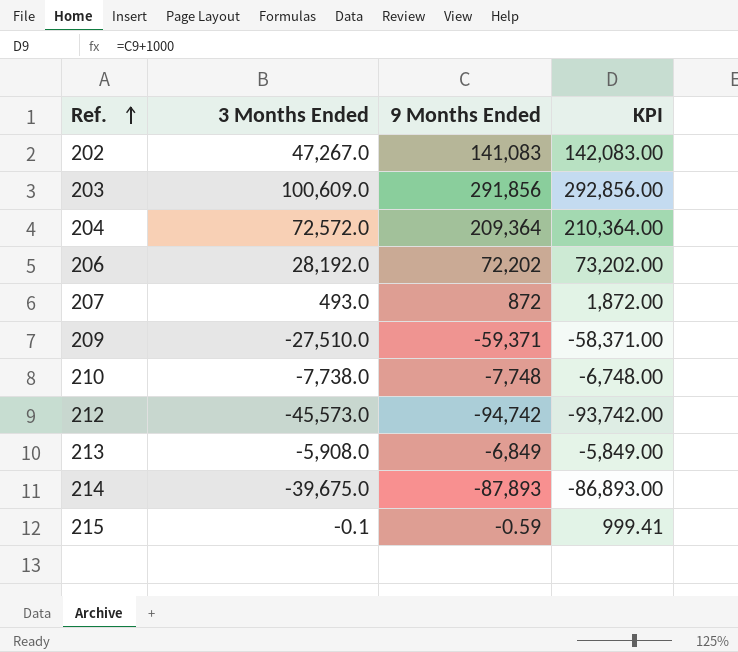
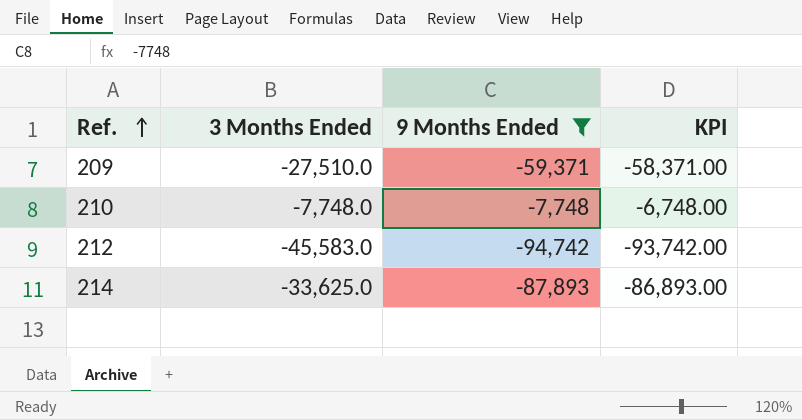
filter: none -> 9 Months Ended <= -7,748
210 | 3 Months Ended: -7,738.0 -> -7,748.0
212 | 3 Months Ended: -45,573.0 -> -45,583.0
214 | 3 Months Ended: -39,675.0 -> -33,625.0

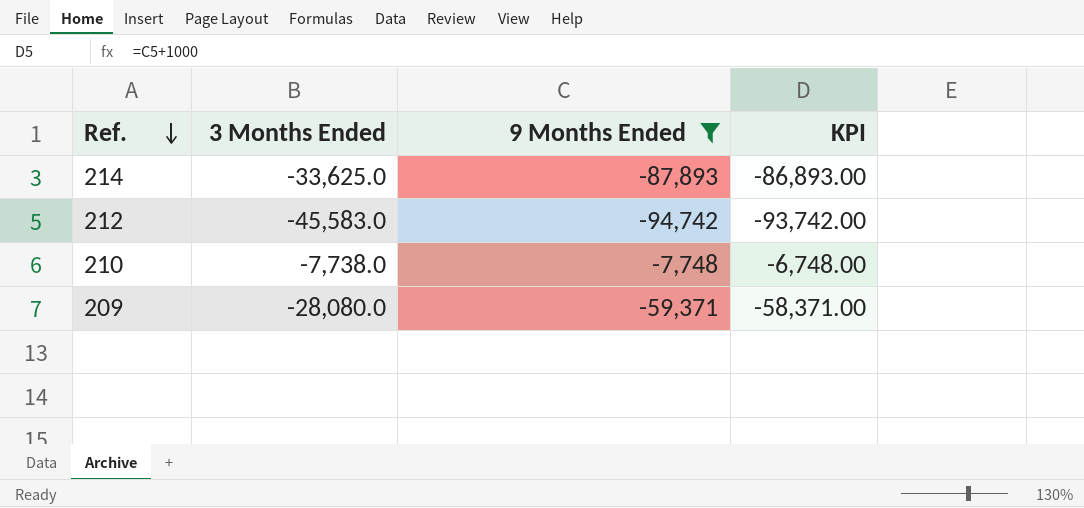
row order: Ref. ascending -> Ref. descending
210 | 3 Months Ended: -7,748.0 -> -7,738.0
209 | 3 Months Ended: -27,510.0 -> -28,080.0

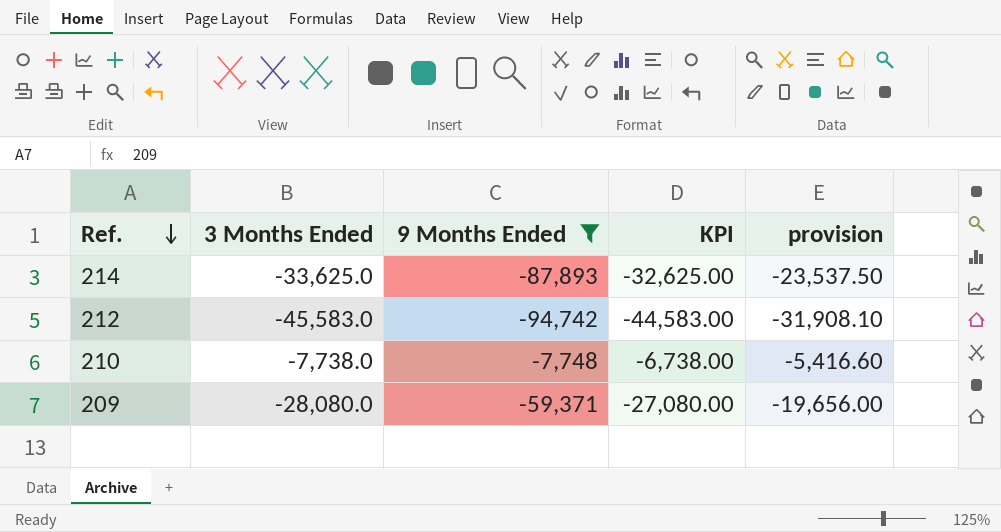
column KPI | formula: [9 Months Ended] + 1000 -> [3 Months Ended] + 1000
column provision | formula: none -> [3 Months Ended] * 0.7

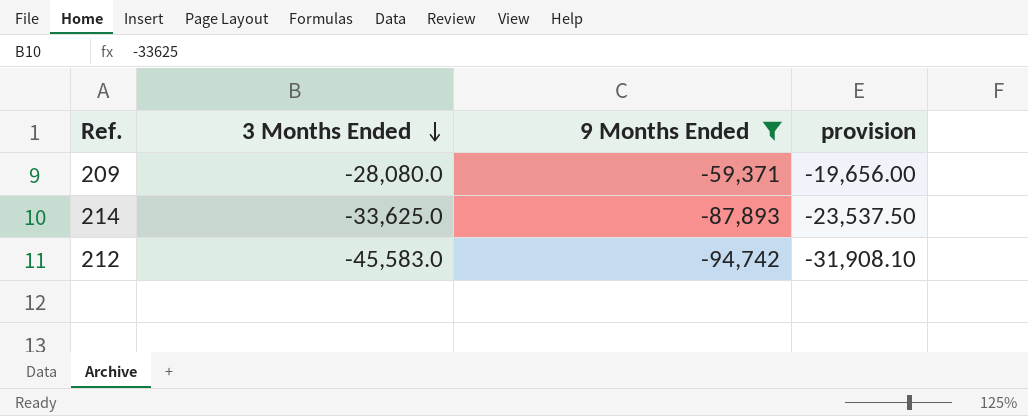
row order: Ref. descending -> 3 Months Ended descending
column KPI | formula: [3 Months Ended] + 1000 -> none
row 210: -7,738.0 | -7,748 | -6,738.00 | -5,416.60 -> none

